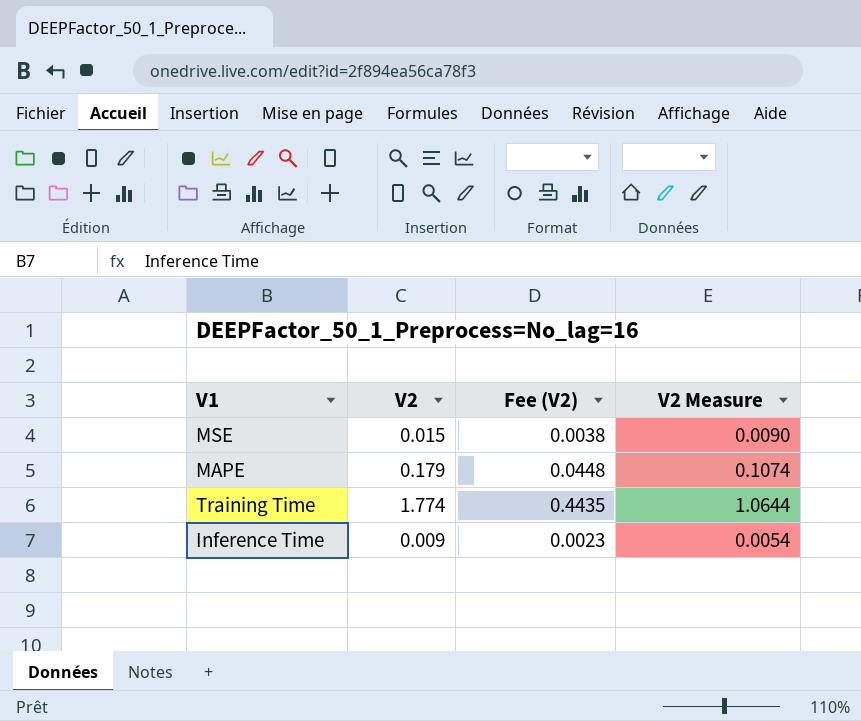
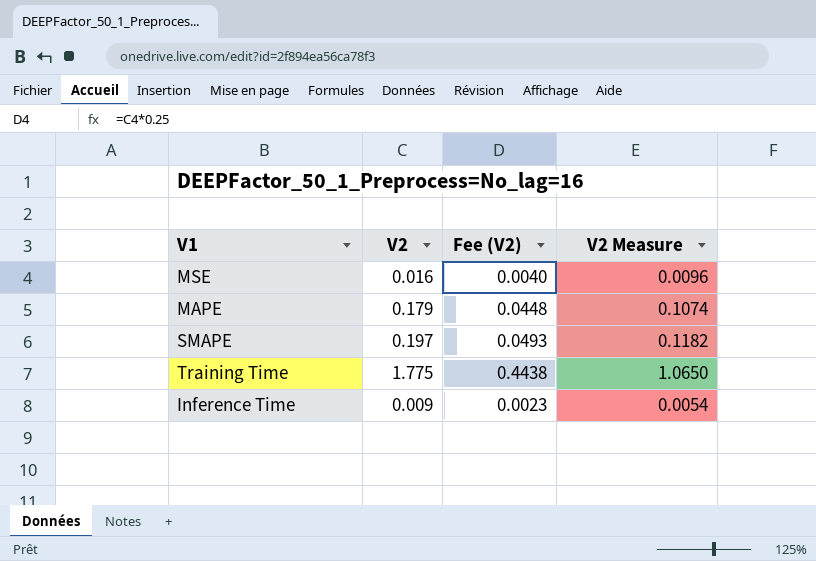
MSE | V2: 0.015 -> 0.016
MSE | Fee (V2): 0.0038 -> 0.0040
MSE | V2 Measure: 0.0090 -> 0.0096
row SMAPE: none -> 0.197 | 0.0493 | 0.1182
Training Time | V2: 1.774 -> 1.775
Training Time | Fee (V2): 0.4435 -> 0.4438
Training Time | V2 Measure: 1.0644 -> 1.0650

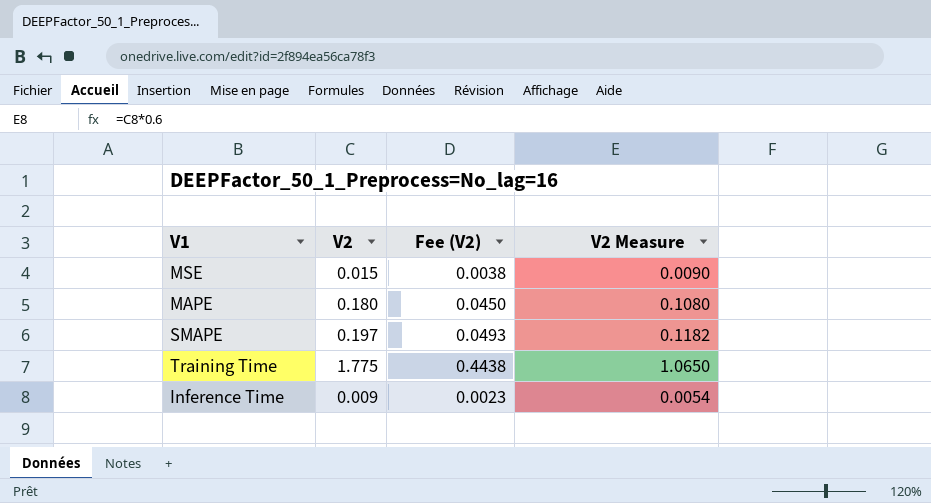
MSE | V2: 0.016 -> 0.015
MSE | Fee (V2): 0.0040 -> 0.0038
MSE | V2 Measure: 0.0096 -> 0.0090
MAPE | V2: 0.179 -> 0.180
MAPE | Fee (V2): 0.0448 -> 0.0450
MAPE | V2 Measure: 0.1074 -> 0.1080

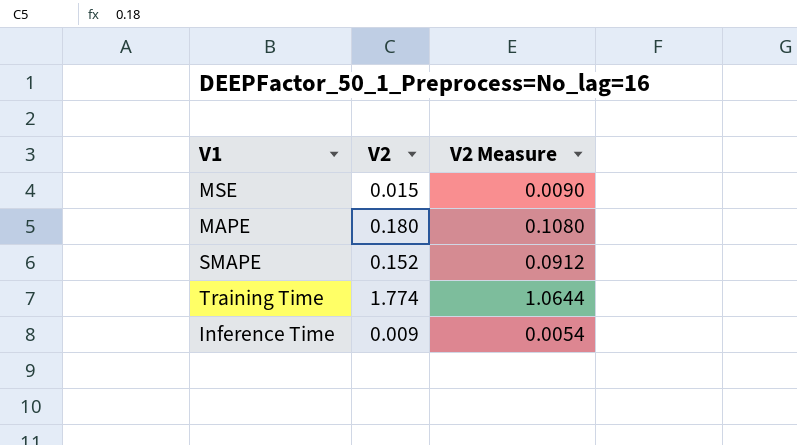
column Fee (V2) | formula: [V2] * 0.25 -> none
SMAPE | V2: 0.197 -> 0.152
SMAPE | V2 Measure: 0.1182 -> 0.0912
Training Time | V2: 1.775 -> 1.774
Training Time | V2 Measure: 1.0650 -> 1.0644

